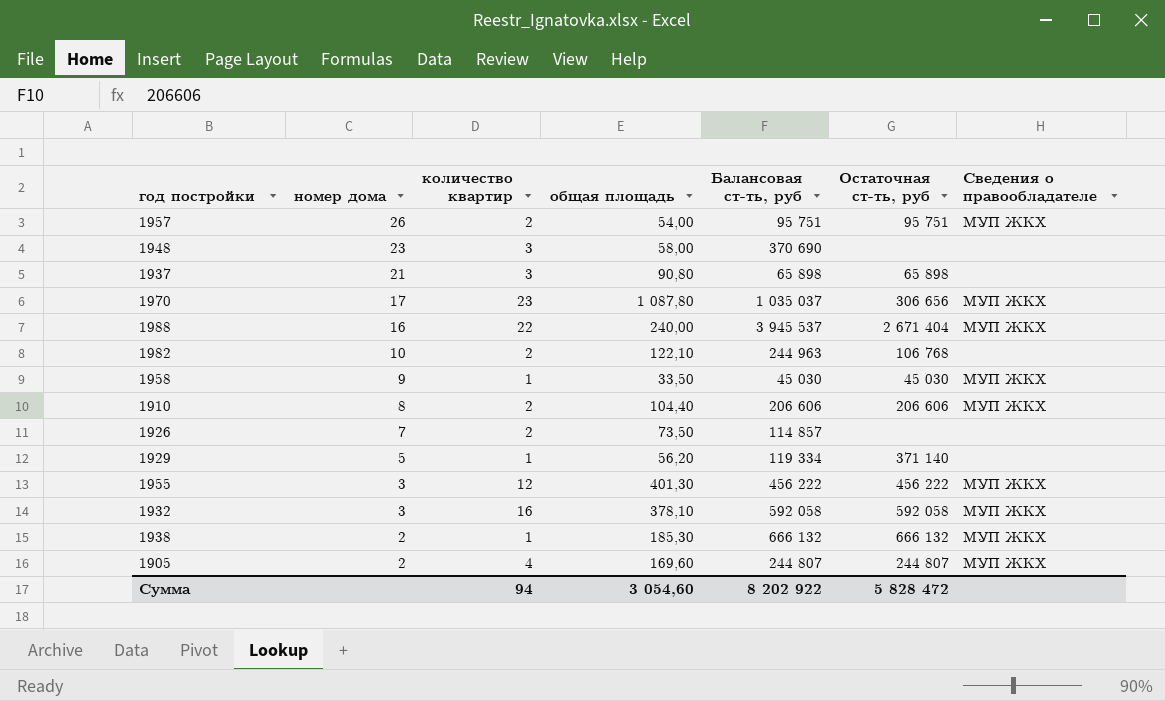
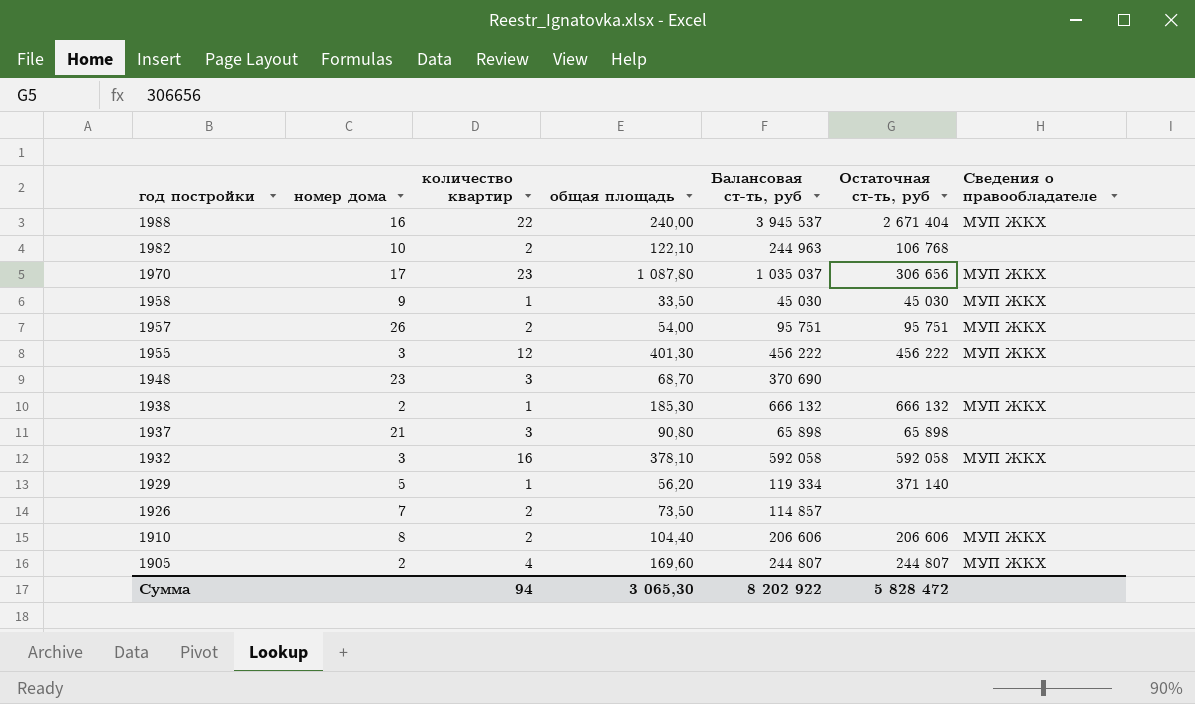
row order: номер дома descending -> год постройки descending
1948 | общая площадь: 58,00 -> 68,70
Сумма | общая площадь: 3 054,60 -> 3 065,30

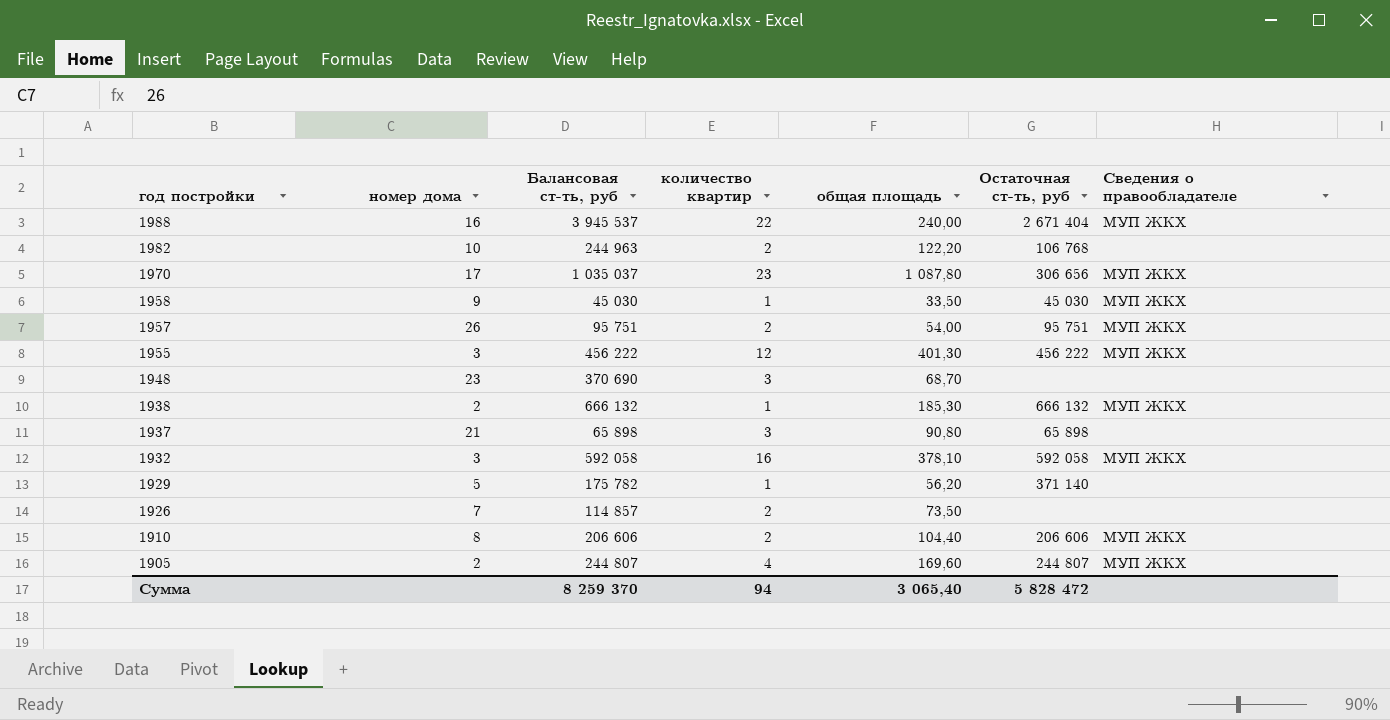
column Балансовая ст-ть, руб | position: 5 -> 3
1982 | общая площадь: 122,10 -> 122,20
1929 | Балансовая ст-ть, руб: 119 334 -> 175 782
Сумма | Балансовая ст-ть, руб: 8 202 922 -> 8 259 370
Сумма | общая площадь: 3 065,30 -> 3 065,40

